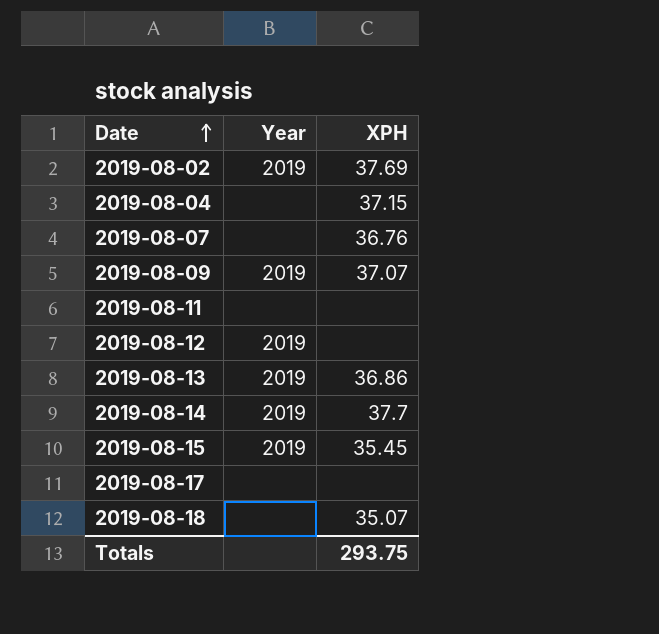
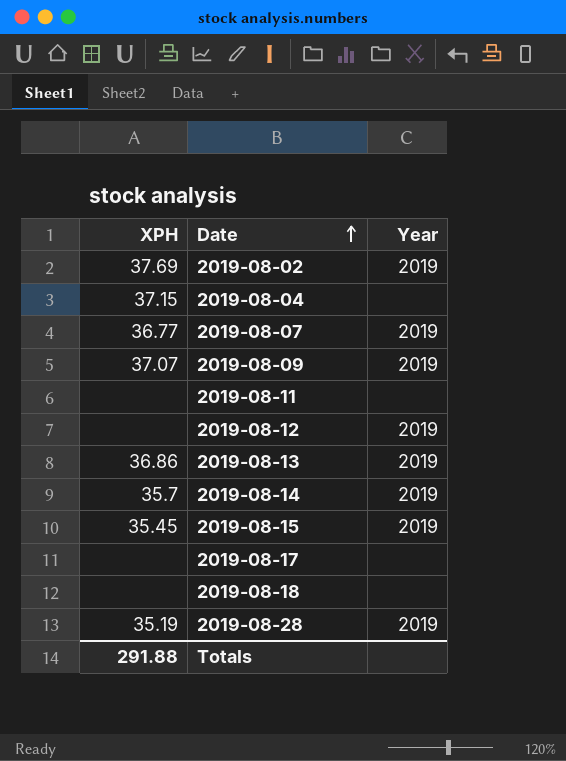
column XPH | position: 3 -> 1
2019-08-07 | XPH: 36.76 -> 36.77
2019-08-07 | Year: none -> 2019
2019-08-14 | XPH: 37.7 -> 35.7
2019-08-18 | XPH: 35.07 -> none
row 2019-08-28: none -> 35.19 | 2019
Totals | XPH: 293.75 -> 291.88

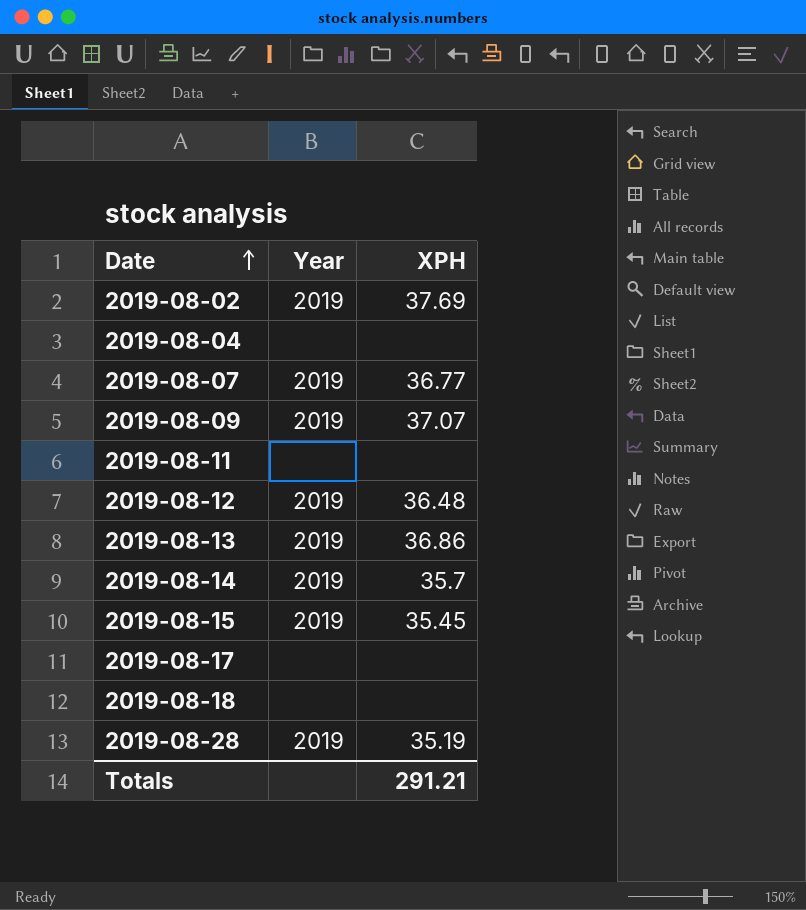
column XPH | position: 1 -> 3
2019-08-04 | XPH: 37.15 -> none
2019-08-12 | XPH: none -> 36.48
Totals | XPH: 291.88 -> 291.21

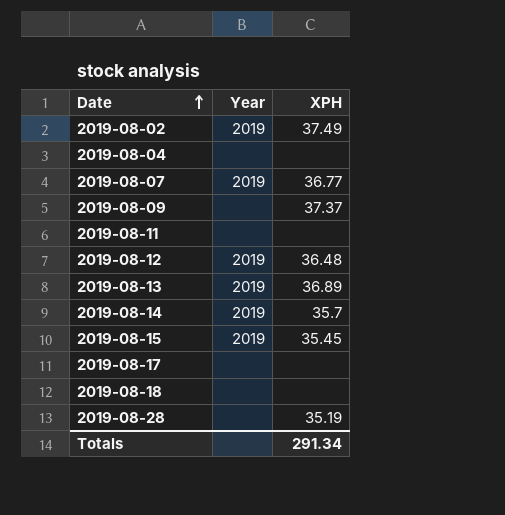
2019-08-02 | XPH: 37.69 -> 37.49
2019-08-09 | Year: 2019 -> none
2019-08-09 | XPH: 37.07 -> 37.37
2019-08-13 | XPH: 36.86 -> 36.89
2019-08-28 | Year: 2019 -> none
Totals | XPH: 291.21 -> 291.34

